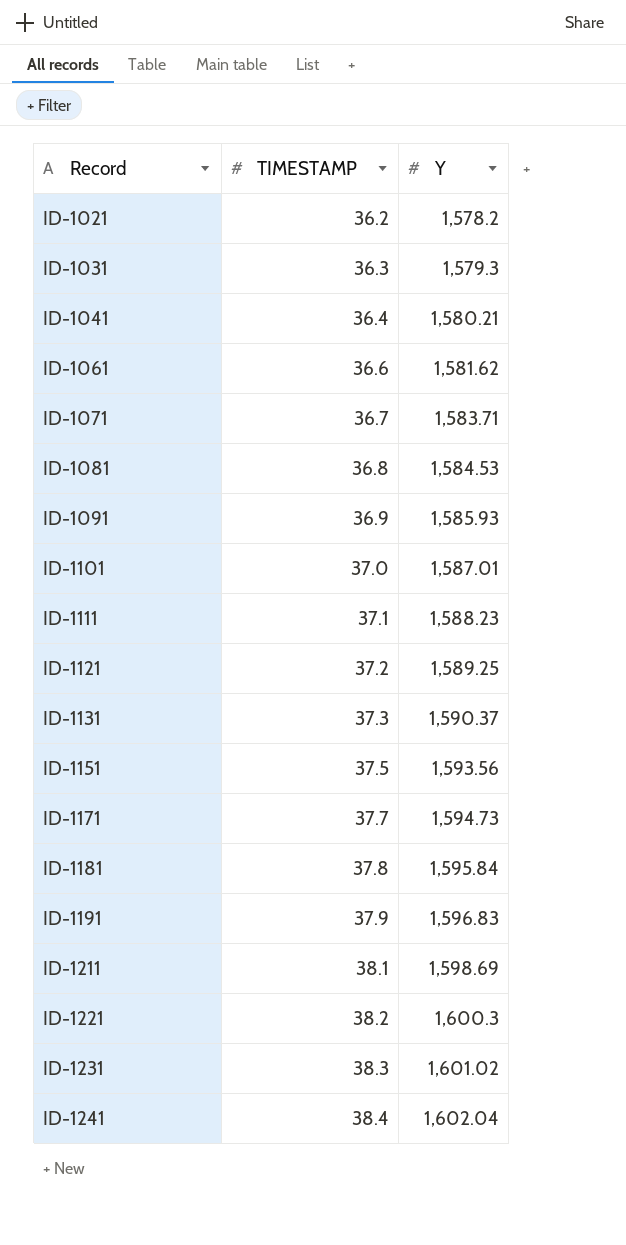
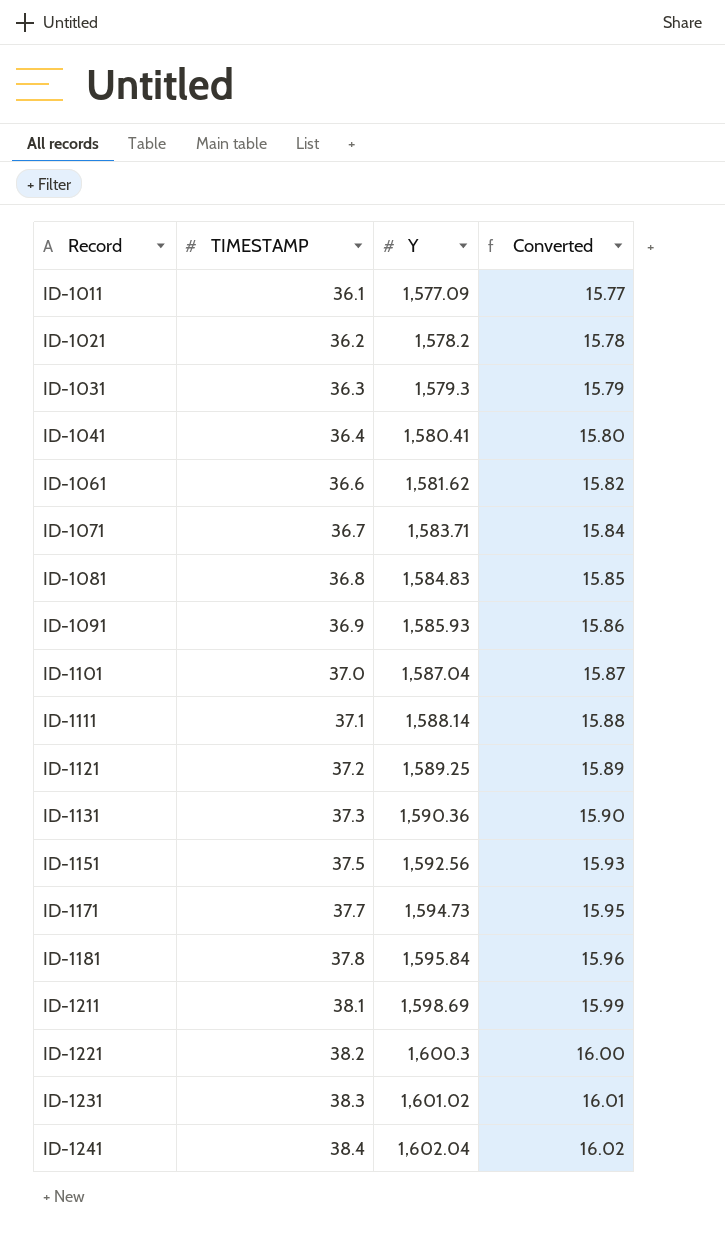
column Converted | formula: none -> [Y] * 0.01
row ID-1191: 37.9 | 1,596.83 -> none
row ID-1011: none -> 36.1 | 1,577.09 | 15.77
ID-1041 | Y: 1,580.21 -> 1,580.41
ID-1081 | Y: 1,584.53 -> 1,584.83
ID-1101 | Y: 1,587.01 -> 1,587.04
ID-1111 | Y: 1,588.23 -> 1,588.14
ID-1131 | Y: 1,590.37 -> 1,590.36
ID-1151 | Y: 1,593.56 -> 1,592.56

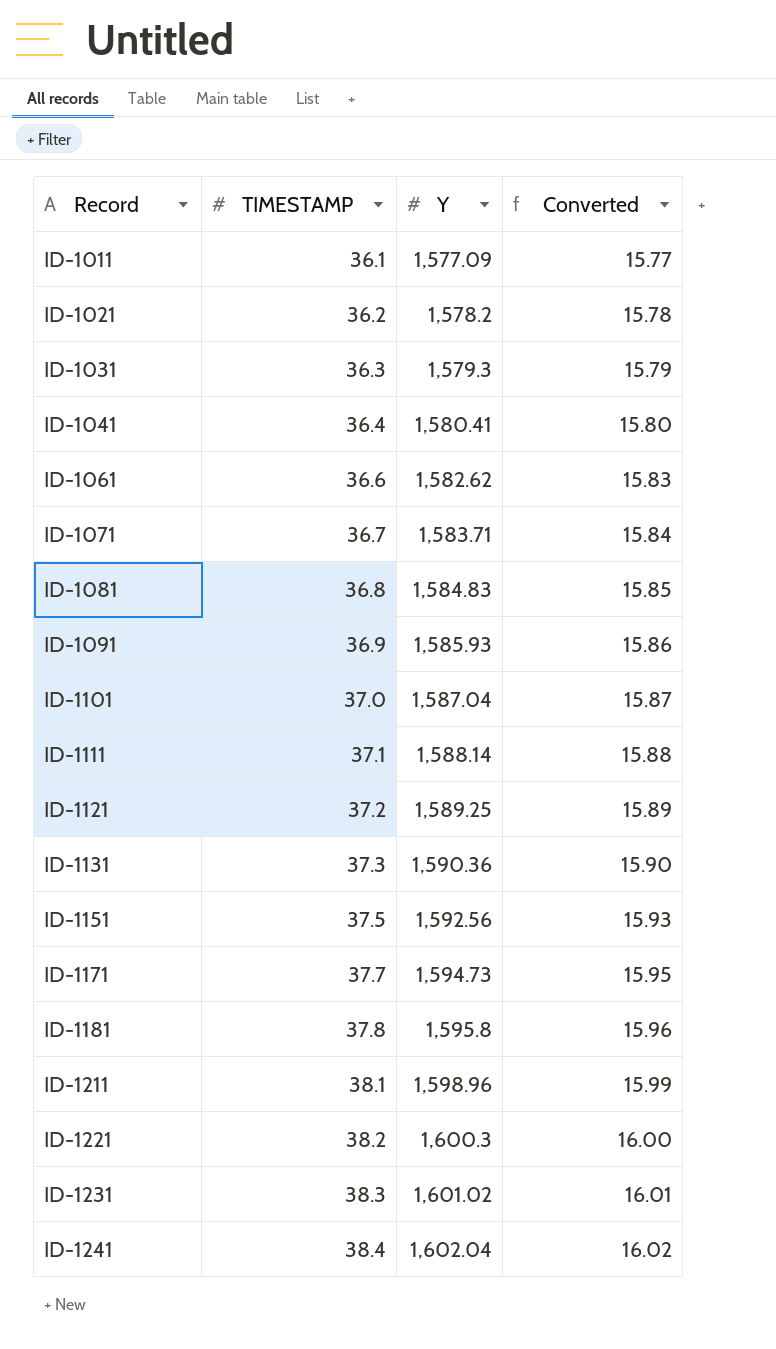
ID-1061 | Y: 1,581.62 -> 1,582.62
ID-1061 | Converted: 15.82 -> 15.83
ID-1181 | Y: 1,595.84 -> 1,595.8
ID-1211 | Y: 1,598.69 -> 1,598.96

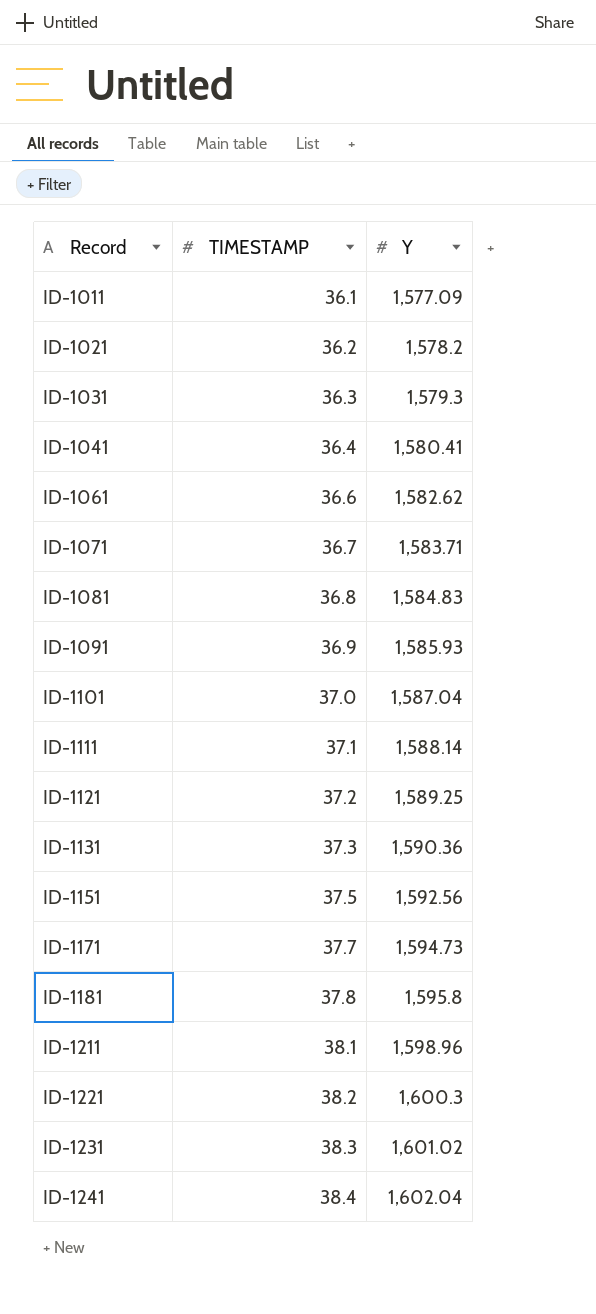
column Converted | formula: [Y] * 0.01 -> none

